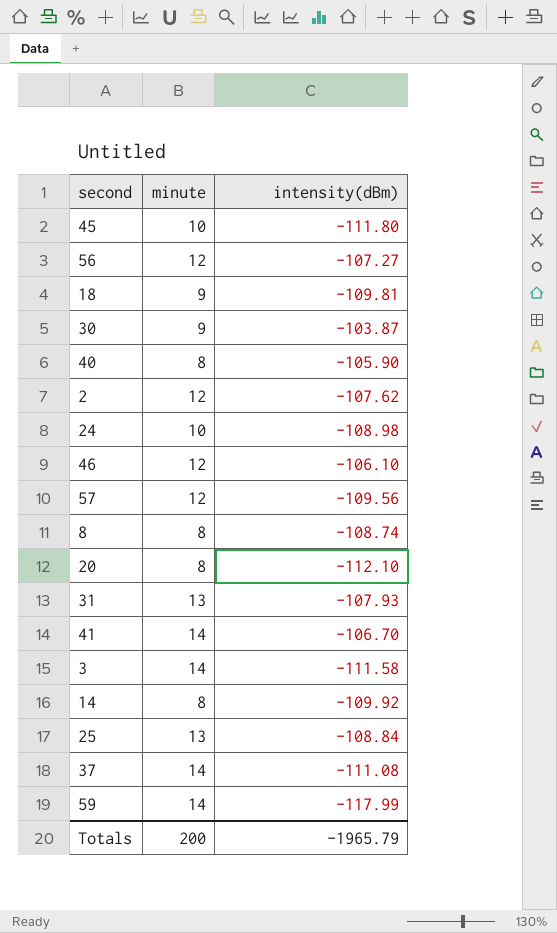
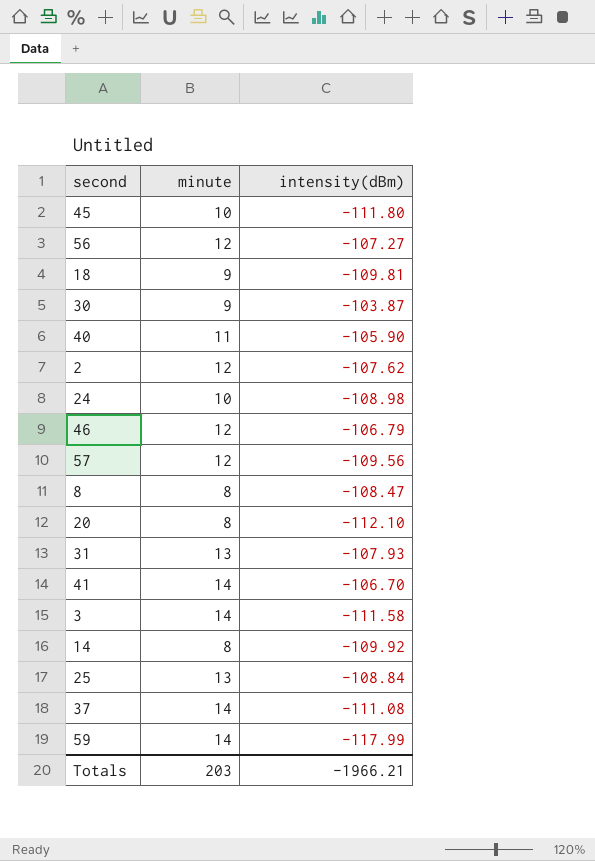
40 | minute: 8 -> 11
46 | intensity(dBm): -106.10 -> -106.79
8 | intensity(dBm): -108.74 -> -108.47
Totals | minute: 200 -> 203
Totals | intensity(dBm): -1965.79 -> -1966.21

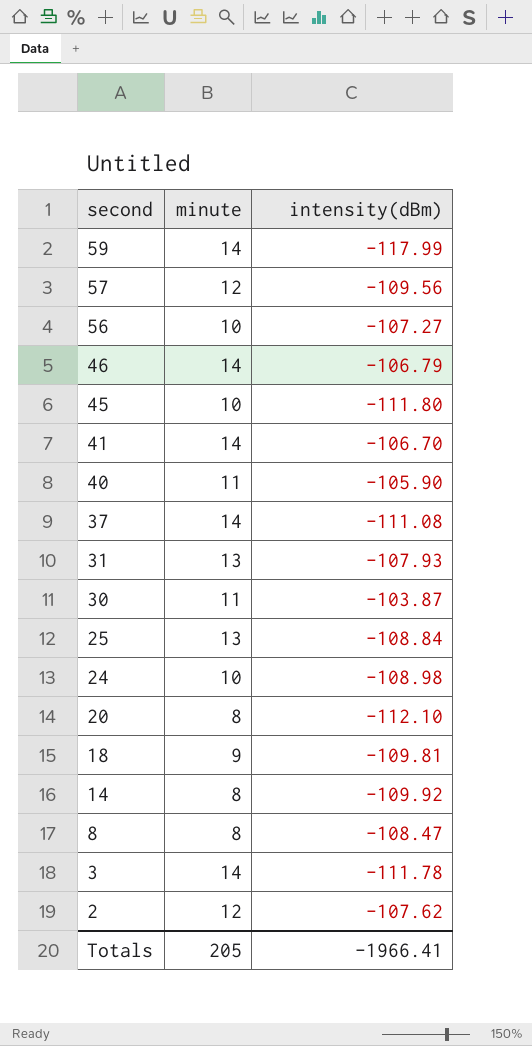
row order: none -> second descending
56 | minute: 12 -> 10
46 | minute: 12 -> 14
30 | minute: 9 -> 11
3 | intensity(dBm): -111.58 -> -111.78
Totals | minute: 203 -> 205
Totals | intensity(dBm): -1966.21 -> -1966.41

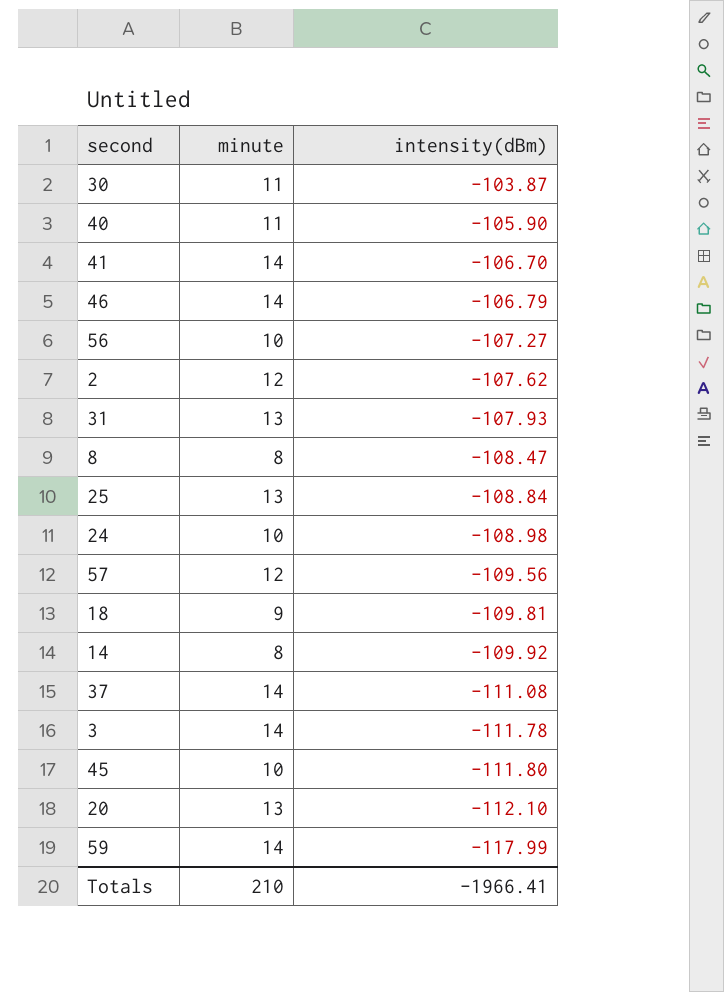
row order: second descending -> intensity(dBm) descending
20 | minute: 8 -> 13
Totals | minute: 205 -> 210

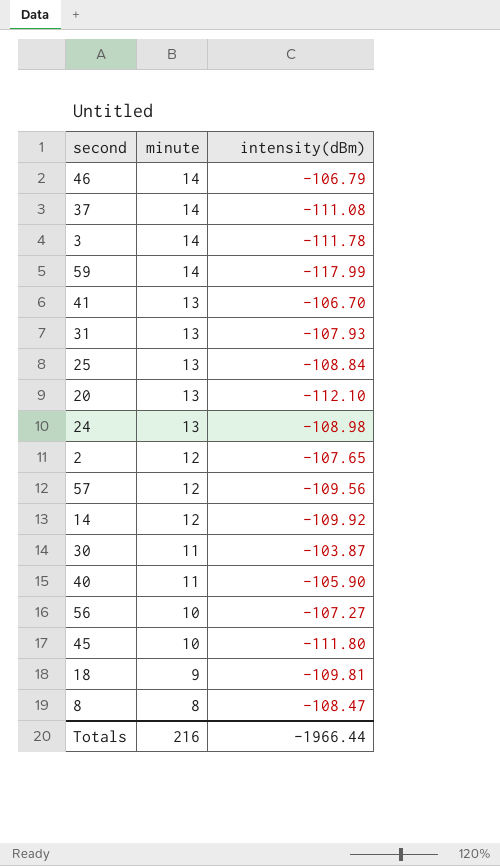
row order: intensity(dBm) descending -> minute descending
41 | minute: 14 -> 13
24 | minute: 10 -> 13
2 | intensity(dBm): -107.62 -> -107.65
14 | minute: 8 -> 12
Totals | minute: 210 -> 216
Totals | intensity(dBm): -1966.41 -> -1966.44

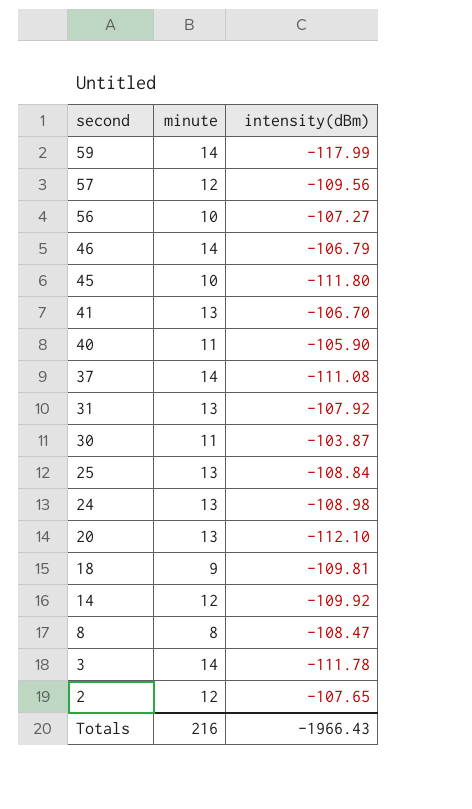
row order: minute descending -> second descending
31 | intensity(dBm): -107.93 -> -107.92
Totals | intensity(dBm): -1966.44 -> -1966.43

